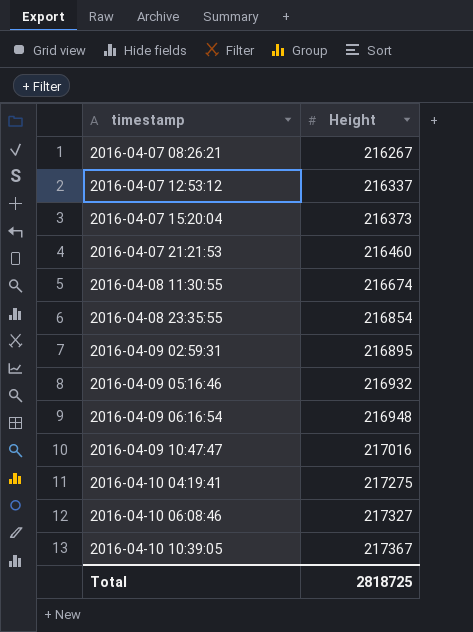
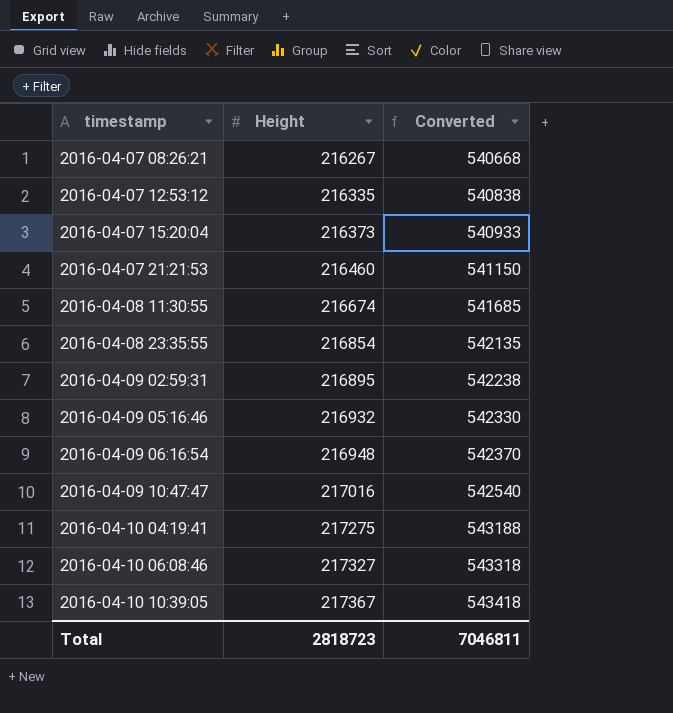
column Converted | formula: none -> [Height] * 2.5
2016-04-07 12:53:12 | Height: 216337 -> 216335
Total | Height: 2818725 -> 2818723

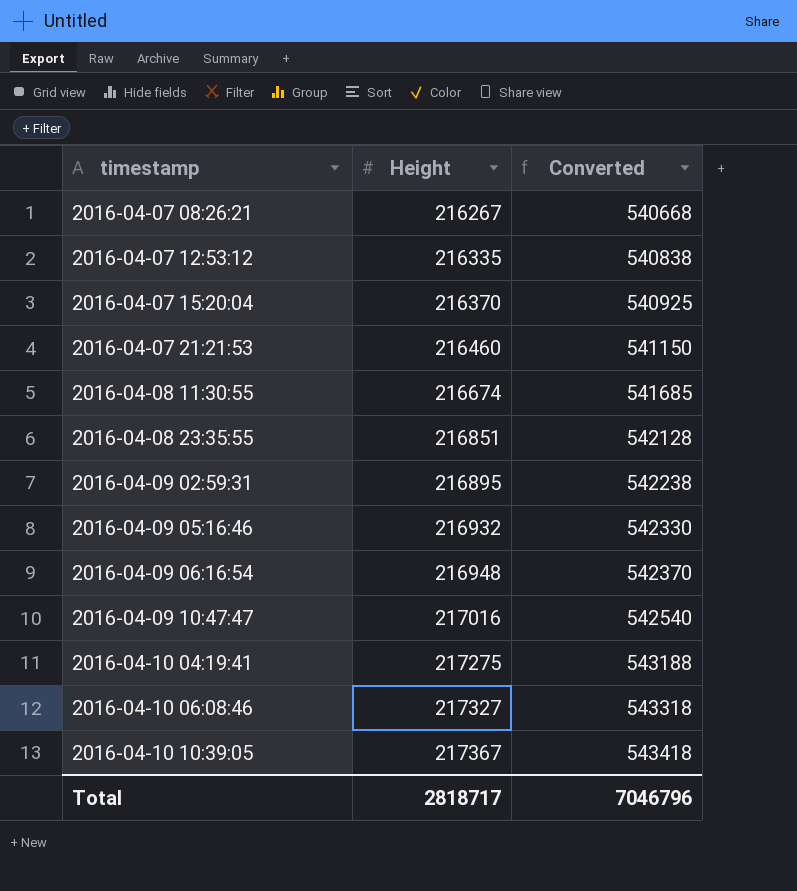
2016-04-07 15:20:04 | Height: 216373 -> 216370
2016-04-07 15:20:04 | Converted: 540933 -> 540925
2016-04-08 23:35:55 | Height: 216854 -> 216851
2016-04-08 23:35:55 | Converted: 542135 -> 542128
Total | Height: 2818723 -> 2818717
Total | Converted: 7046811 -> 7046796

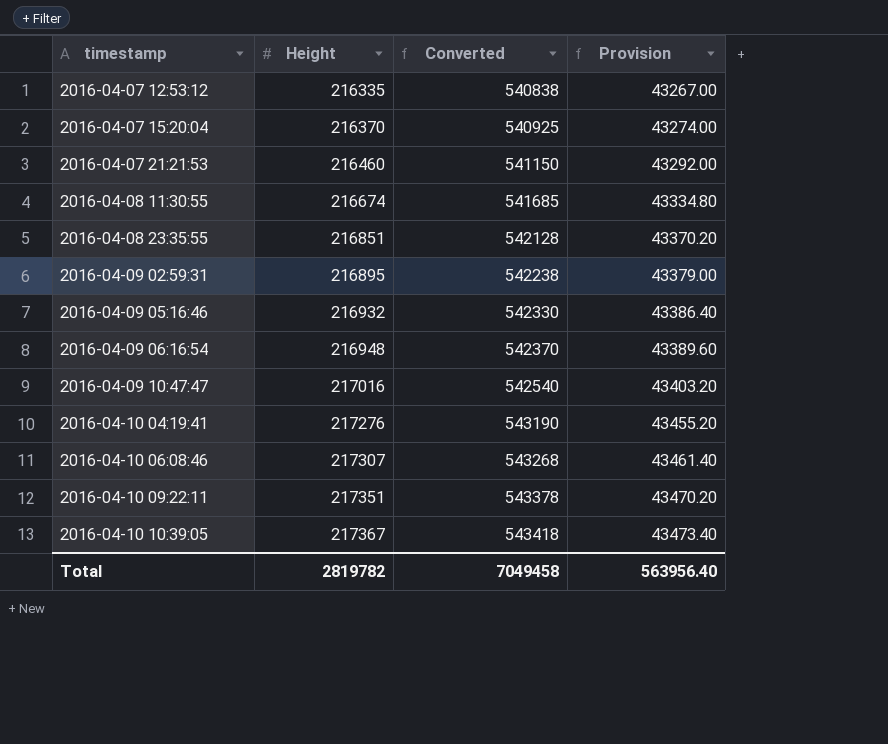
column Provision | formula: none -> [Height] * 0.2
row 2016-04-07 08:26:21: 216267 | 540668 -> none
2016-04-10 04:19:41 | Height: 217275 -> 217276
2016-04-10 04:19:41 | Converted: 543188 -> 543190
2016-04-10 06:08:46 | Height: 217327 -> 217307
2016-04-10 06:08:46 | Converted: 543318 -> 543268
row 2016-04-10 09:22:11: none -> 217351 | 543378 | 43470.20
Total | Height: 2818717 -> 2819782
Total | Converted: 7046796 -> 7049458

